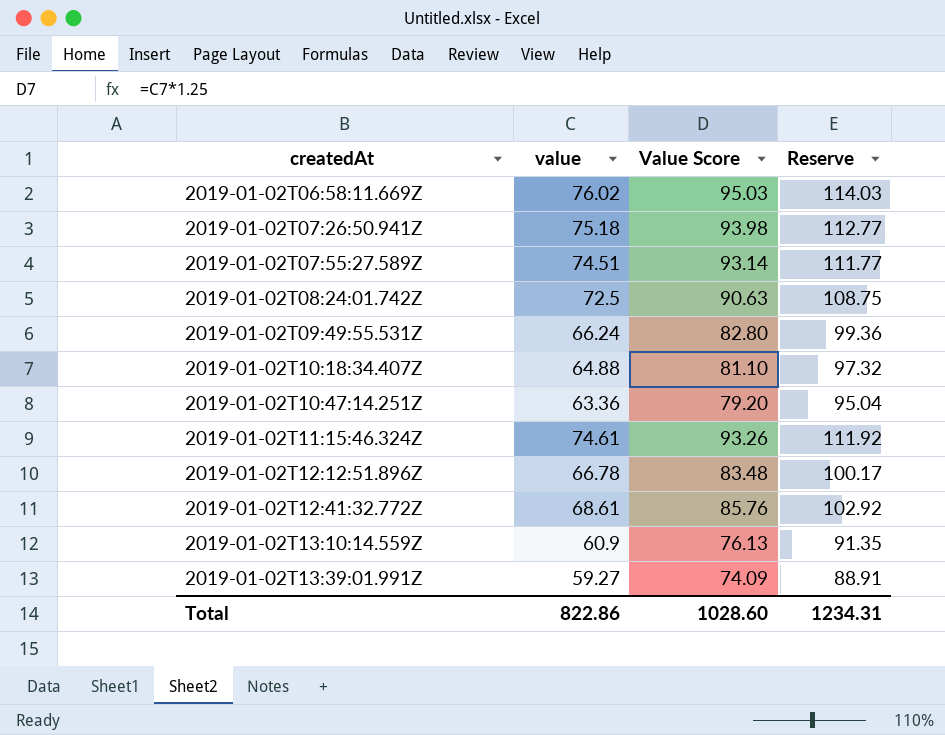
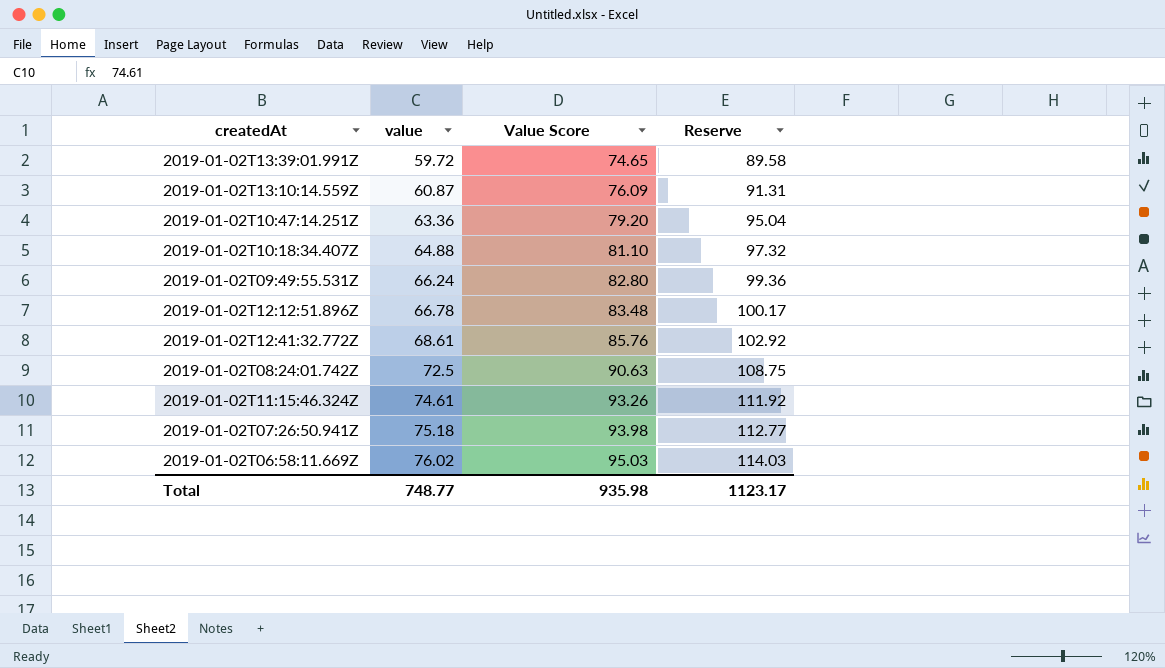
row order: createdAt ascending -> value ascending
row 2019-01-02T07:55:27.589Z: 74.51 | 93.14 | 111.77 -> none
2019-01-02T13:39:01.991Z | value: 59.27 -> 59.72
2019-01-02T13:39:01.991Z | Value Score: 74.09 -> 74.65
2019-01-02T13:39:01.991Z | Reserve: 88.91 -> 89.58
2019-01-02T13:10:14.559Z | value: 60.9 -> 60.87
2019-01-02T13:10:14.559Z | Value Score: 76.13 -> 76.09
2019-01-02T13:10:14.559Z | Reserve: 91.35 -> 91.31
Total | value: 822.86 -> 748.77
Total | Value Score: 1028.60 -> 935.98
Total | Reserve: 1234.31 -> 1123.17

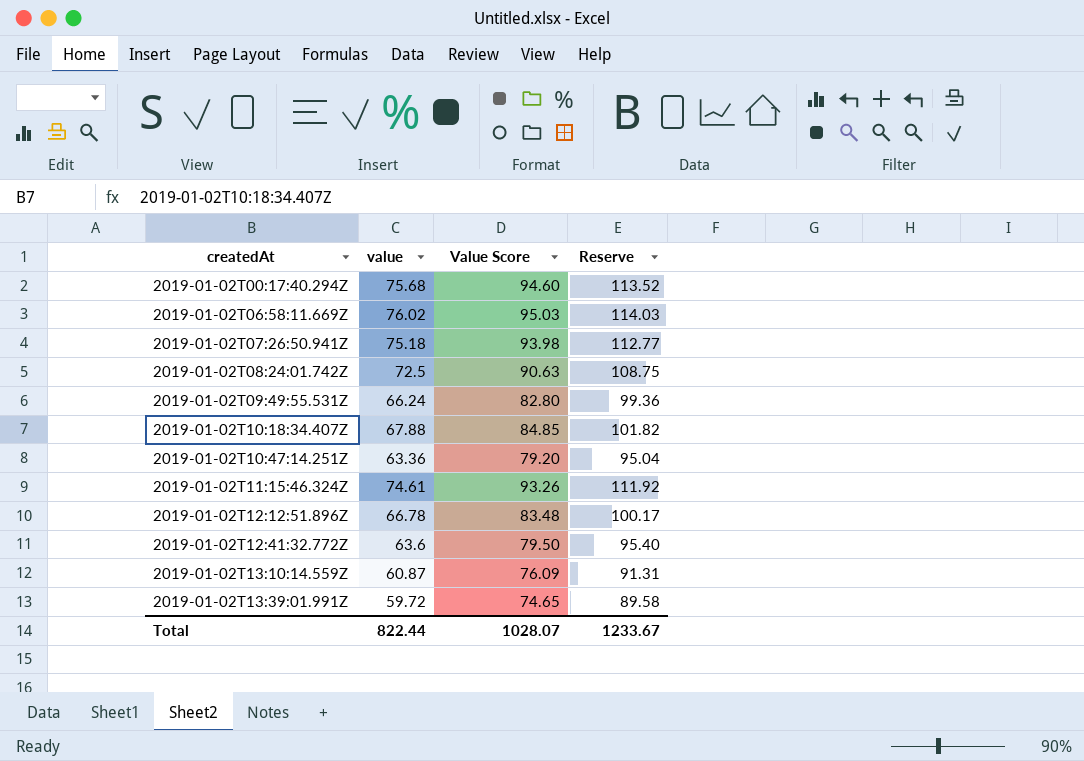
row order: value ascending -> createdAt ascending
row 2019-01-02T00:17:40.294Z: none -> 75.68 | 94.60 | 113.52
2019-01-02T10:18:34.407Z | value: 64.88 -> 67.88
2019-01-02T10:18:34.407Z | Value Score: 81.10 -> 84.85
2019-01-02T10:18:34.407Z | Reserve: 97.32 -> 101.82
2019-01-02T12:41:32.772Z | value: 68.61 -> 63.6
2019-01-02T12:41:32.772Z | Value Score: 85.76 -> 79.50
2019-01-02T12:41:32.772Z | Reserve: 102.92 -> 95.40
Total | value: 748.77 -> 822.44
Total | Value Score: 935.98 -> 1028.07
Total | Reserve: 1123.17 -> 1233.67

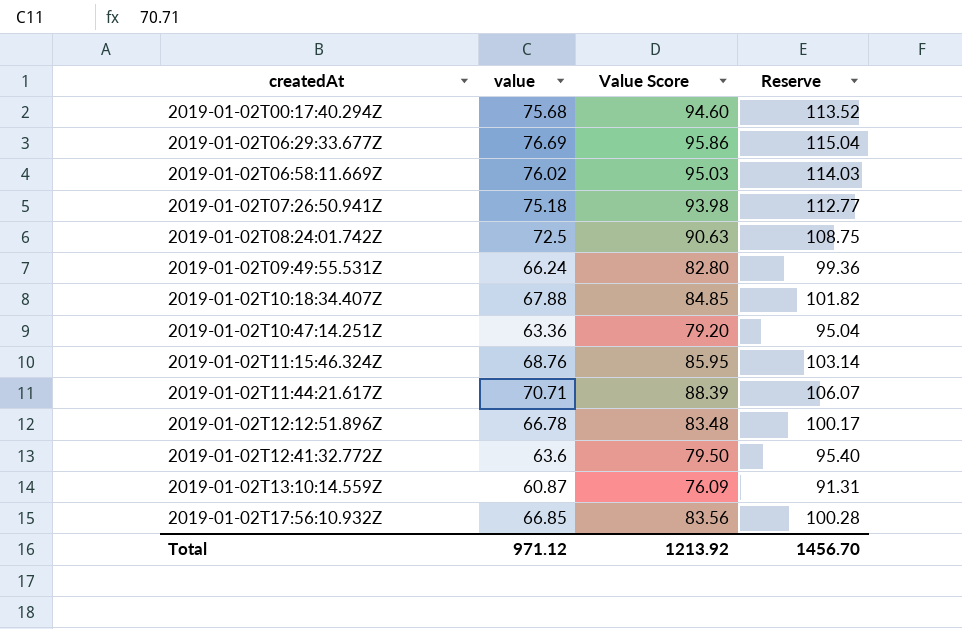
row 2019-01-02T13:39:01.991Z: 59.72 | 74.65 | 89.58 -> none
row 2019-01-02T06:29:33.677Z: none -> 76.69 | 95.86 | 115.04
2019-01-02T11:15:46.324Z | value: 74.61 -> 68.76
2019-01-02T11:15:46.324Z | Value Score: 93.26 -> 85.95
2019-01-02T11:15:46.324Z | Reserve: 111.92 -> 103.14
row 2019-01-02T11:44:21.617Z: none -> 70.71 | 88.39 | 106.07
row 2019-01-02T17:56:10.932Z: none -> 66.85 | 83.56 | 100.28
Total | value: 822.44 -> 971.12
Total | Value Score: 1028.07 -> 1213.92
Total | Reserve: 1233.67 -> 1456.70

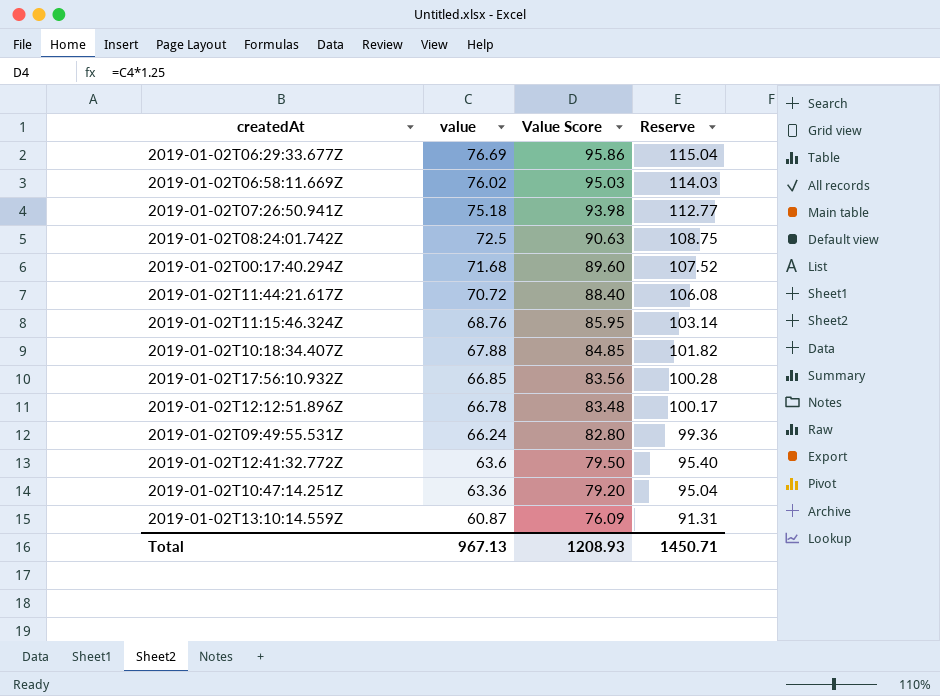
row order: createdAt ascending -> value descending
2019-01-02T00:17:40.294Z | value: 75.68 -> 71.68
2019-01-02T00:17:40.294Z | Value Score: 94.60 -> 89.60
2019-01-02T00:17:40.294Z | Reserve: 113.52 -> 107.52
2019-01-02T11:44:21.617Z | value: 70.71 -> 70.72
2019-01-02T11:44:21.617Z | Value Score: 88.39 -> 88.40
2019-01-02T11:44:21.617Z | Reserve: 106.07 -> 106.08
Total | value: 971.12 -> 967.13
Total | Value Score: 1213.92 -> 1208.93
Total | Reserve: 1456.70 -> 1450.71

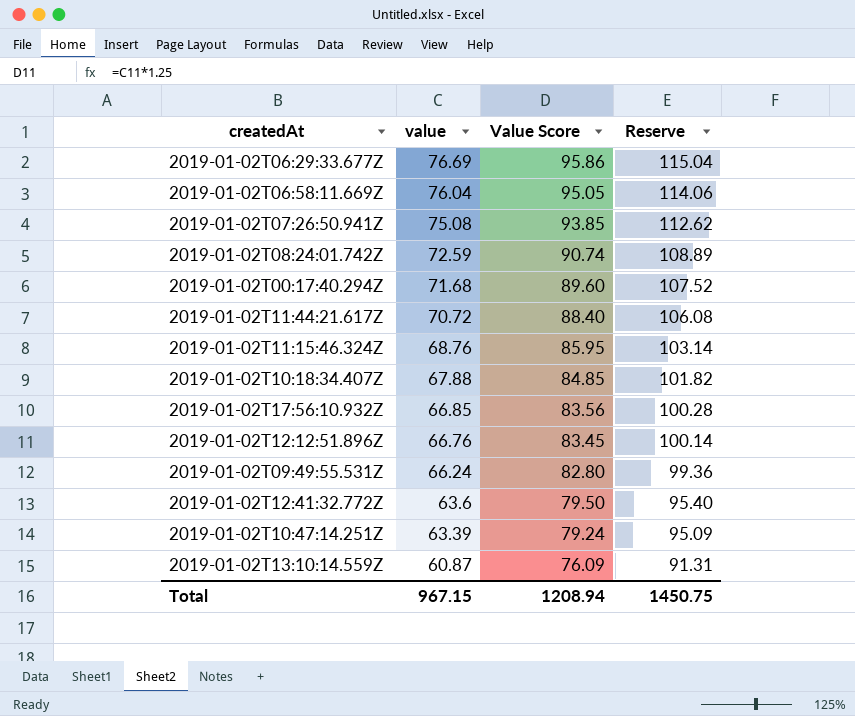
2019-01-02T06:58:11.669Z | value: 76.02 -> 76.04
2019-01-02T06:58:11.669Z | Value Score: 95.03 -> 95.05
2019-01-02T06:58:11.669Z | Reserve: 114.03 -> 114.06
2019-01-02T07:26:50.941Z | value: 75.18 -> 75.08
2019-01-02T07:26:50.941Z | Value Score: 93.98 -> 93.85
2019-01-02T07:26:50.941Z | Reserve: 112.77 -> 112.62
2019-01-02T08:24:01.742Z | value: 72.5 -> 72.59
2019-01-02T08:24:01.742Z | Value Score: 90.63 -> 90.74
2019-01-02T08:24:01.742Z | Reserve: 108.75 -> 108.89
2019-01-02T12:12:51.896Z | value: 66.78 -> 66.76
2019-01-02T12:12:51.896Z | Value Score: 83.48 -> 83.45
2019-01-02T12:12:51.896Z | Reserve: 100.17 -> 100.14
2019-01-02T10:47:14.251Z | value: 63.36 -> 63.39
2019-01-02T10:47:14.251Z | Value Score: 79.20 -> 79.24
2019-01-02T10:47:14.251Z | Reserve: 95.04 -> 95.09
Total | value: 967.13 -> 967.15
Total | Value Score: 1208.93 -> 1208.94
Total | Reserve: 1450.71 -> 1450.75

